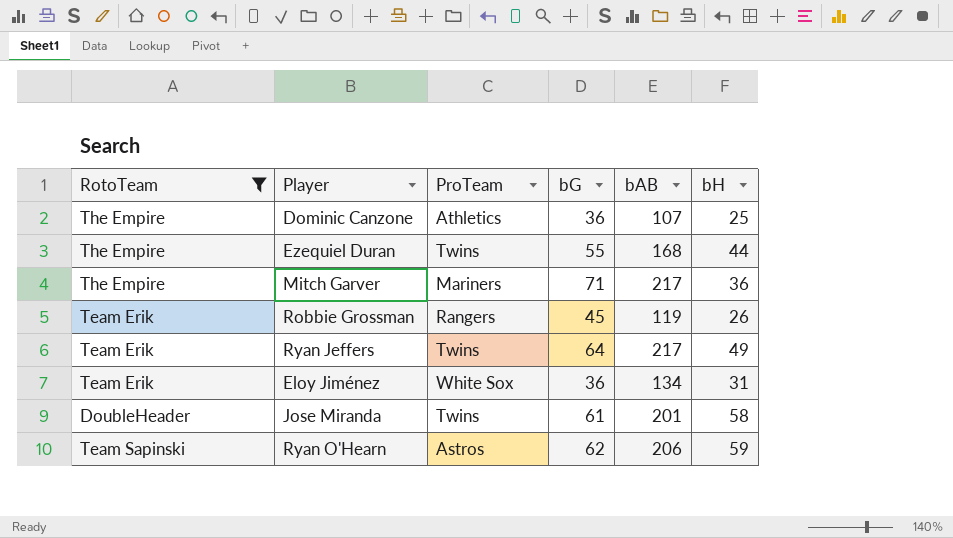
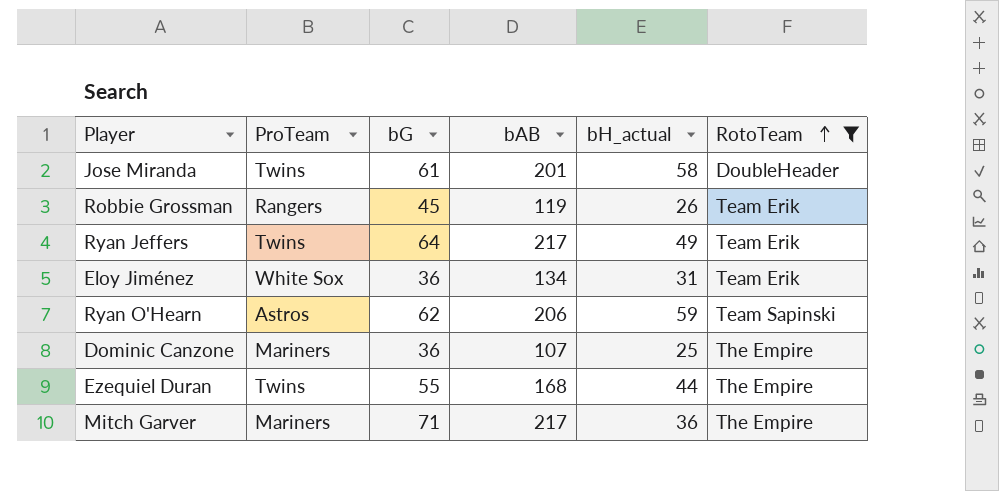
row order: none -> RotoTeam ascending
column name: bH -> bH_actual
column RotoTeam | position: 1 -> 6
Dominic Canzone | ProTeam: Athletics -> Mariners

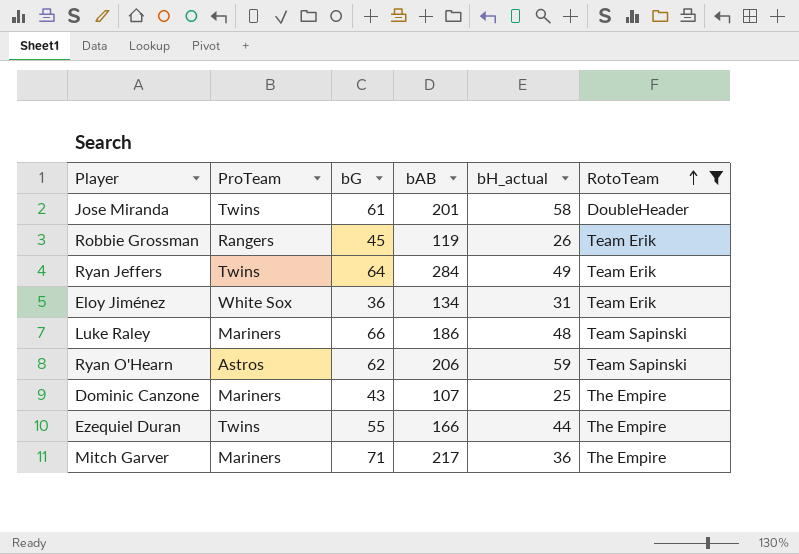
Ryan Jeffers | bAB: 217 -> 284
row Luke Raley: none -> Mariners | 66 | 186 | 48 | Team Sapinski
Dominic Canzone | bG: 36 -> 43
Ezequiel Duran | bAB: 168 -> 166

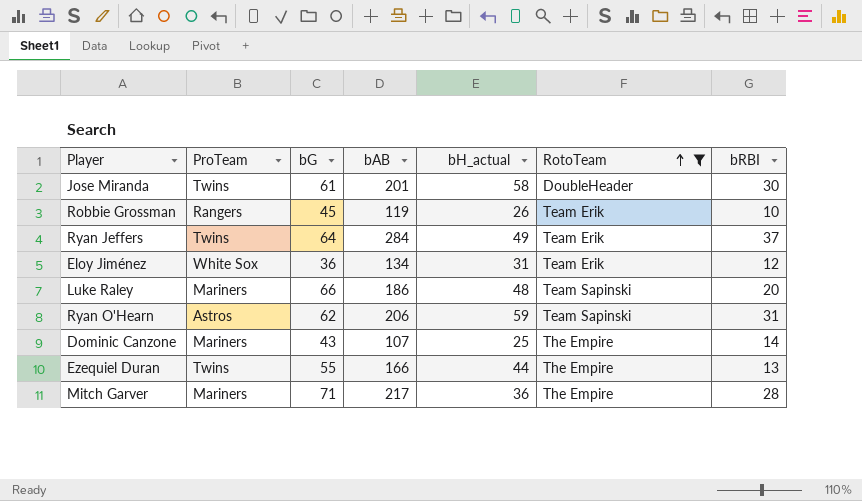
column bRBI | position: none -> 7

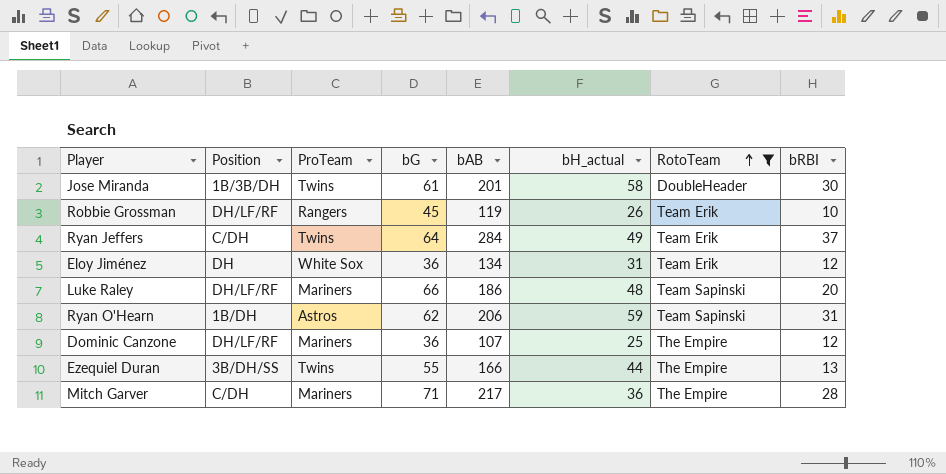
column Position | position: none -> 2
Dominic Canzone | bG: 43 -> 36
Dominic Canzone | bRBI: 14 -> 12

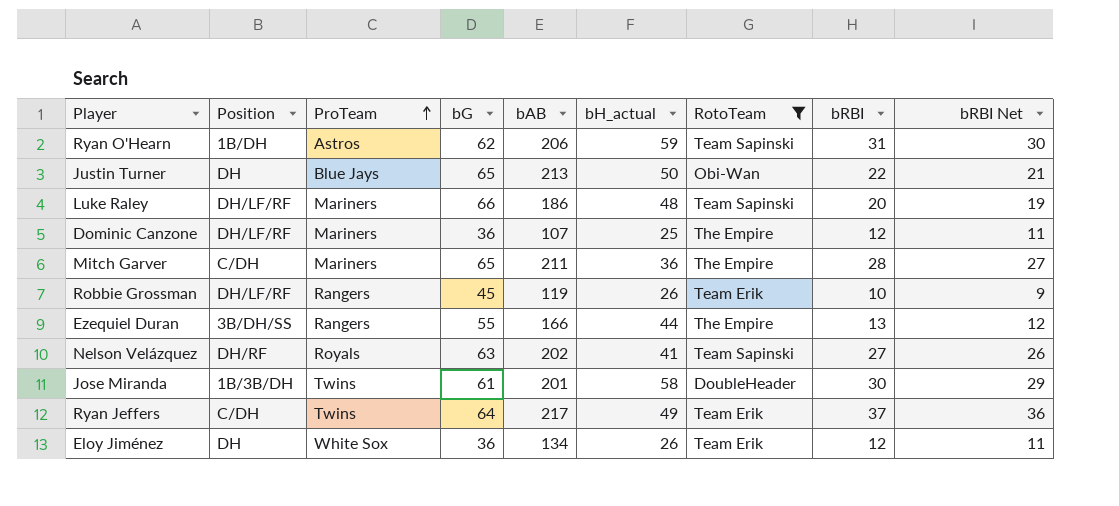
row order: RotoTeam ascending -> ProTeam ascending
column bRBI Net | formula: none -> [bRBI] - 1
row Justin Turner: none -> DH | Blue Jays | 65 | 213 | 50 | Obi-Wan | 22 | 21
Mitch Garver | bG: 71 -> 65
Mitch Garver | bAB: 217 -> 211
Ezequiel Duran | ProTeam: Twins -> Rangers
row Nelson Velázquez: none -> DH/RF | Royals | 63 | 202 | 41 | Team Sapinski | 27 | 26
Ryan Jeffers | bAB: 284 -> 217
Eloy Jiménez | bH_actual: 31 -> 26

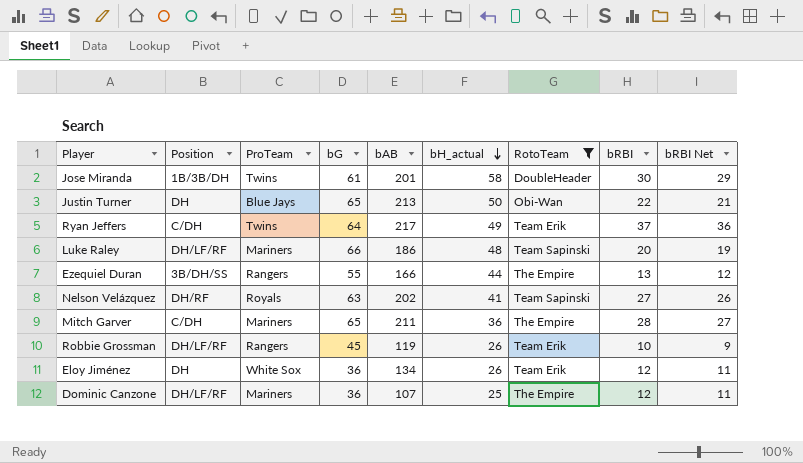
row order: ProTeam ascending -> bH_actual descending
row Ryan O'Hearn: 1B/DH | Astros | 62 | 206 | 59 | Team Sapinski | 31 | 30 -> none

